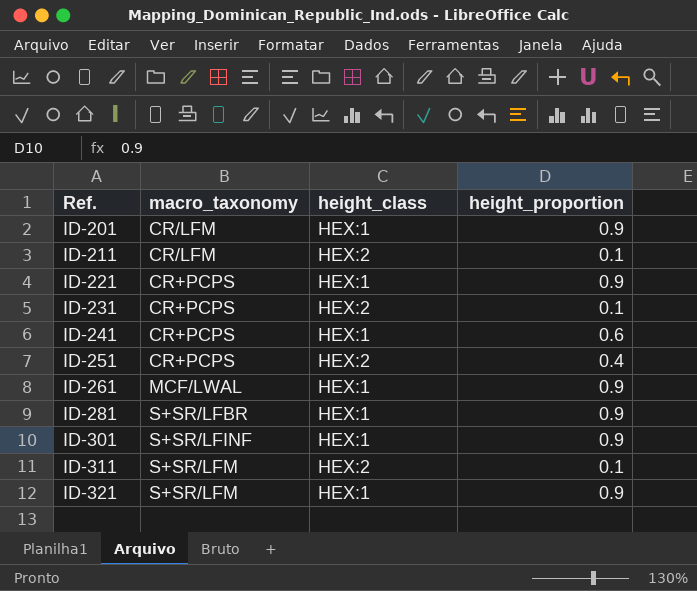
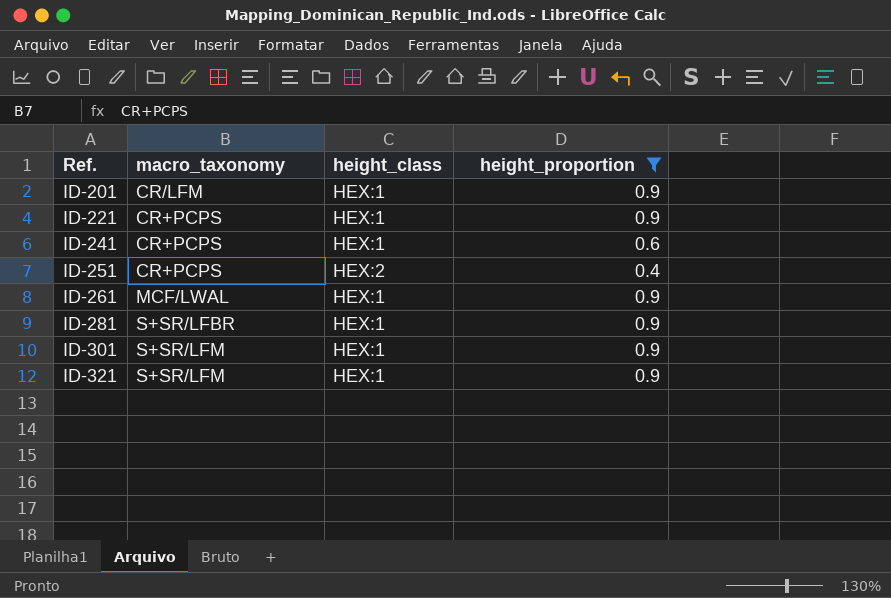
filter: none -> height_proportion != 0.1
ID-301 | macro_taxonomy: S+SR/LFINF -> S+SR/LFM

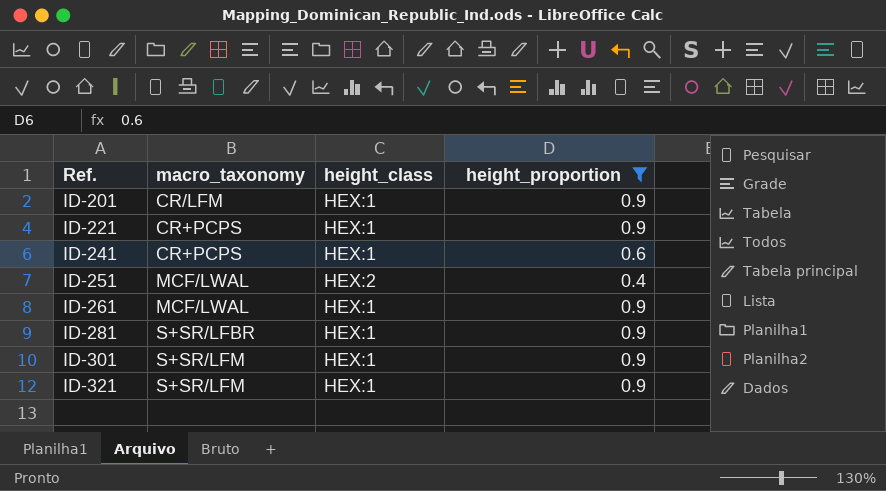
ID-251 | macro_taxonomy: CR+PCPS -> MCF/LWAL

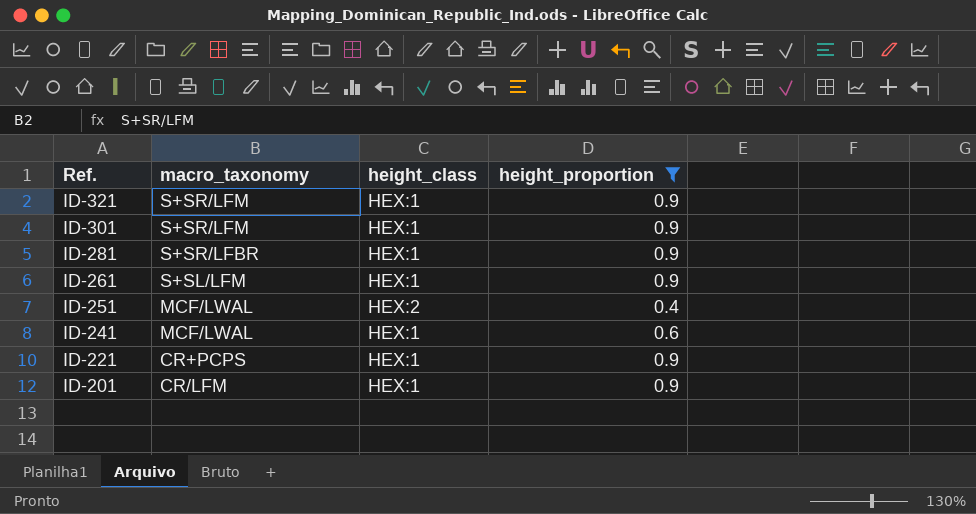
row order: Ref. ascending -> Ref. descending
ID-261 | macro_taxonomy: MCF/LWAL -> S+SL/LFM
ID-241 | macro_taxonomy: CR+PCPS -> MCF/LWAL

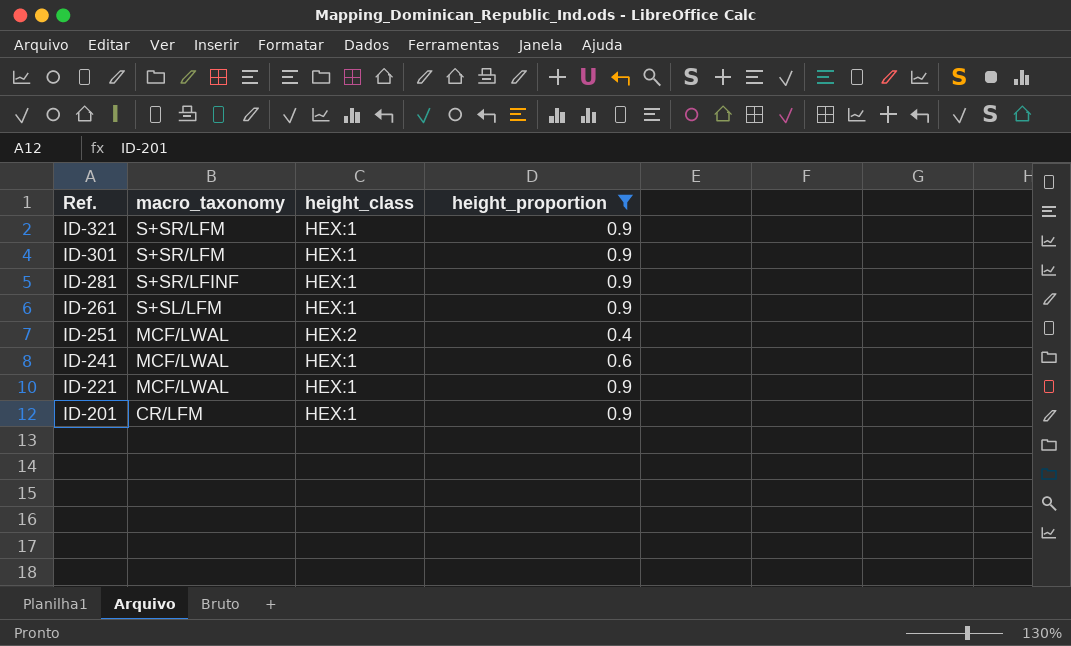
ID-281 | macro_taxonomy: S+SR/LFBR -> S+SR/LFINF
ID-221 | macro_taxonomy: CR+PCPS -> MCF/LWAL

